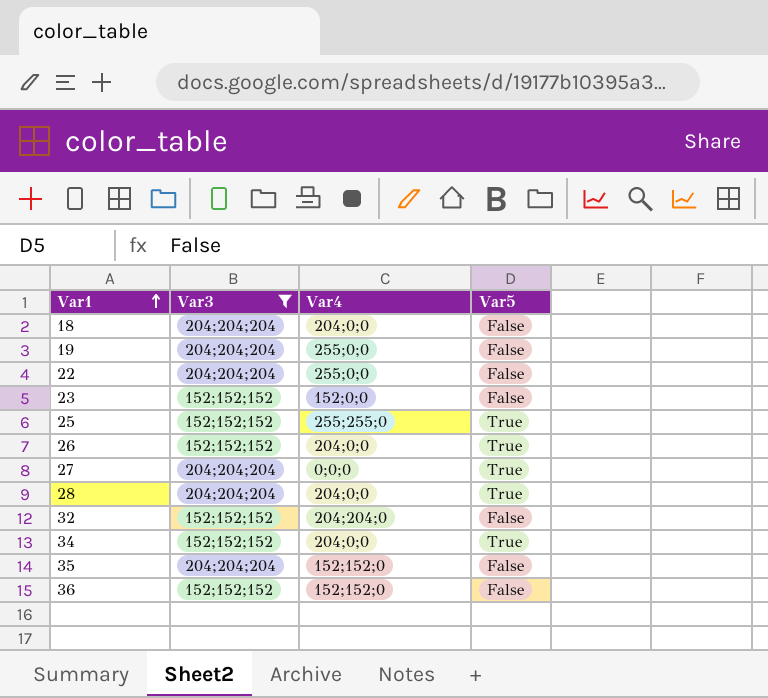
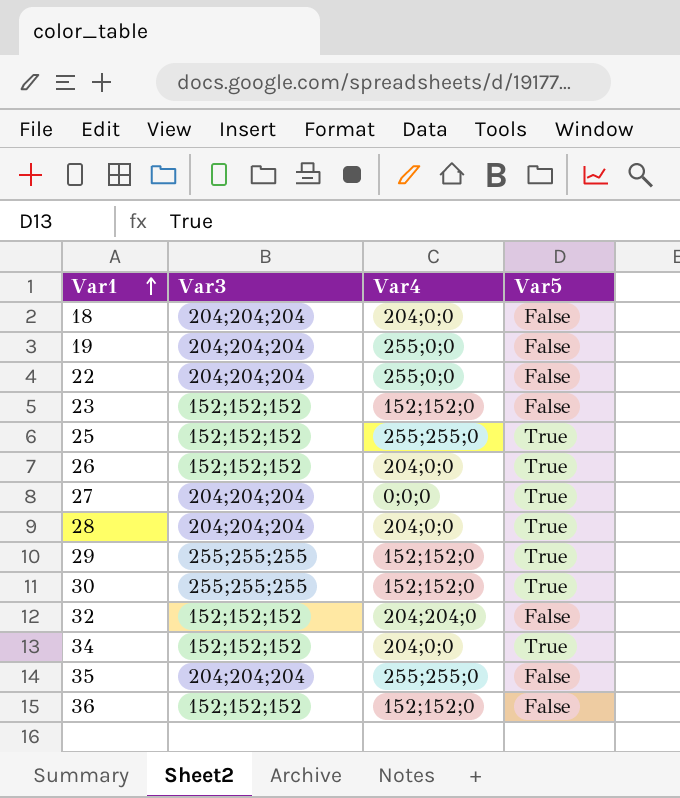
filter: Var3 != 255;255;255 -> none
23 | Var4: 152;0;0 -> 152;152;0
35 | Var4: 152;152;0 -> 255;255;0

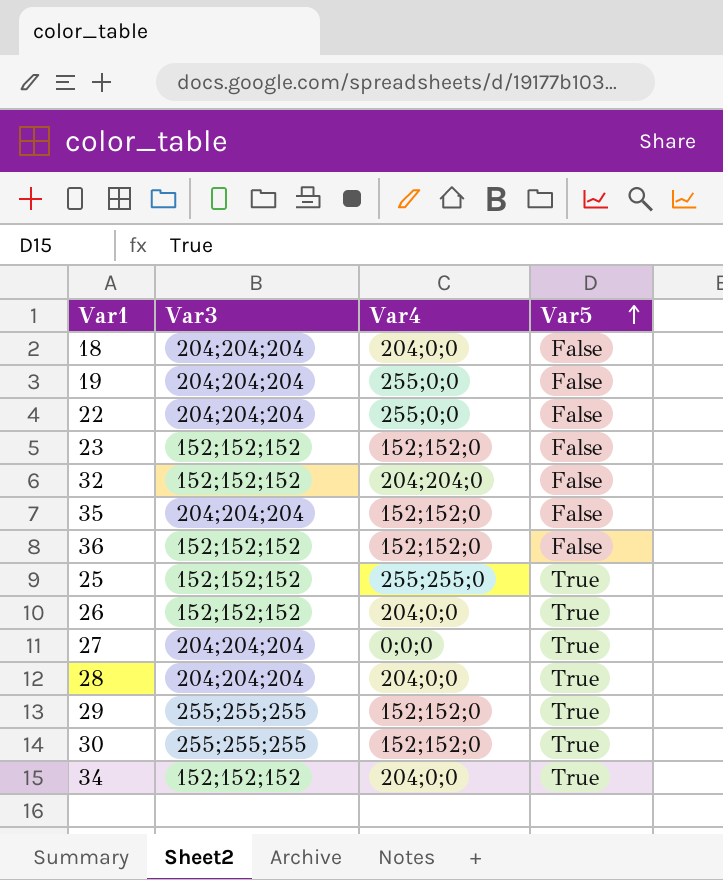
row order: Var1 ascending -> Var5 ascending
35 | Var4: 255;255;0 -> 152;152;0

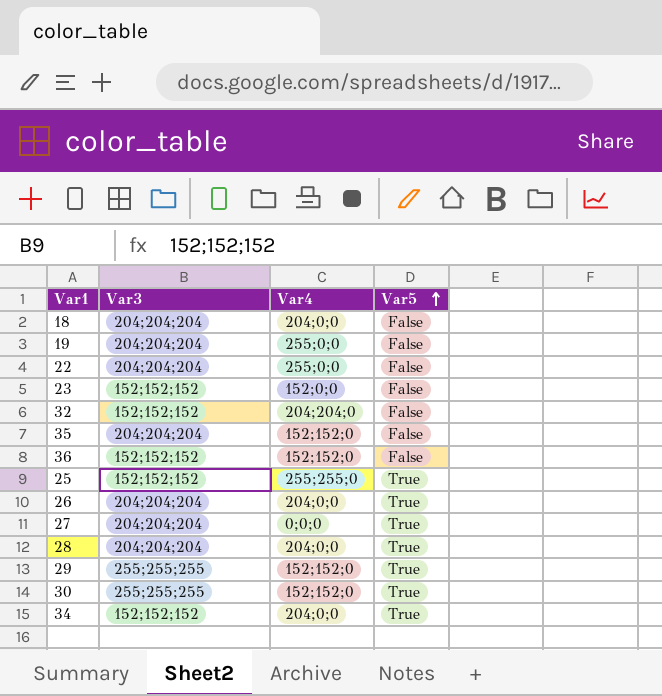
23 | Var4: 152;152;0 -> 152;0;0
26 | Var3: 152;152;152 -> 204;204;204

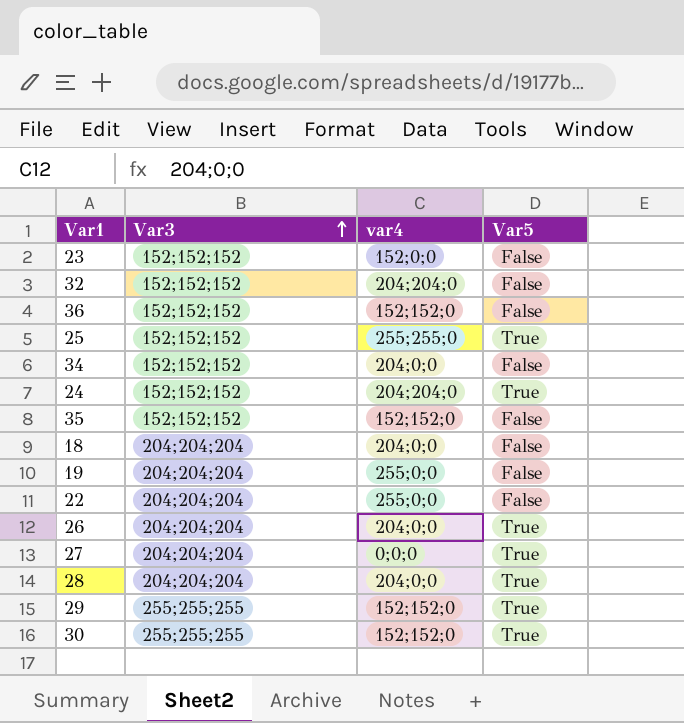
row order: Var5 ascending -> Var3 ascending
column name: Var4 -> var4
34 | Var5: True -> False
row 24: none -> 152;152;152 | 204;204;0 | True
35 | Var3: 204;204;204 -> 152;152;152

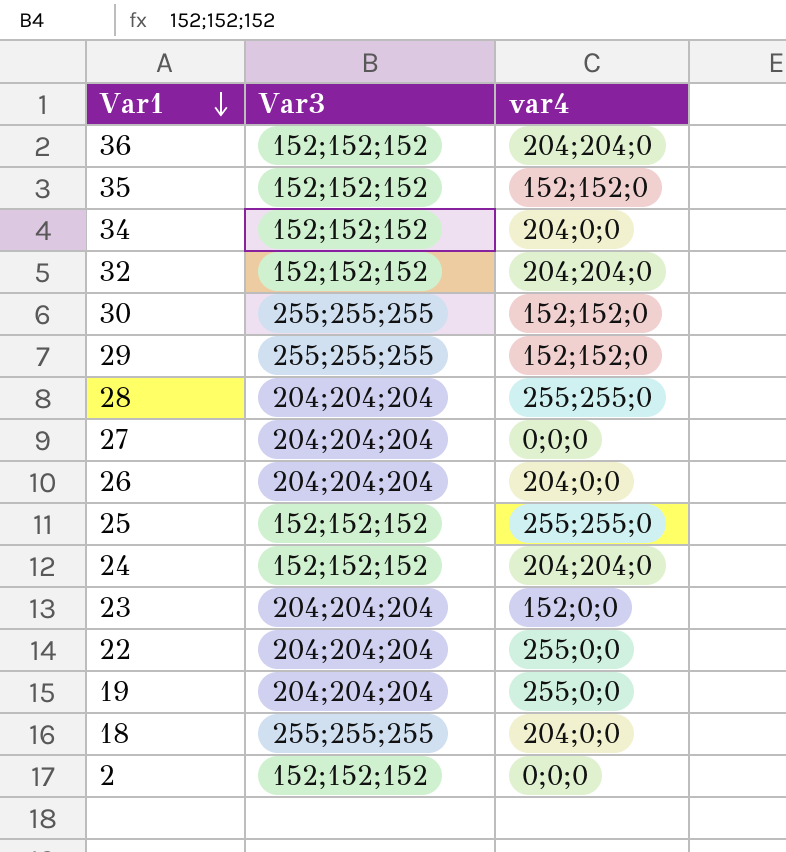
row order: Var3 ascending -> Var1 descending
column Var5 | position: 4 -> none
36 | var4: 152;152;0 -> 204;204;0
28 | var4: 204;0;0 -> 255;255;0
23 | Var3: 152;152;152 -> 204;204;204
18 | Var3: 204;204;204 -> 255;255;255
row 2: none -> 152;152;152 | 0;0;0

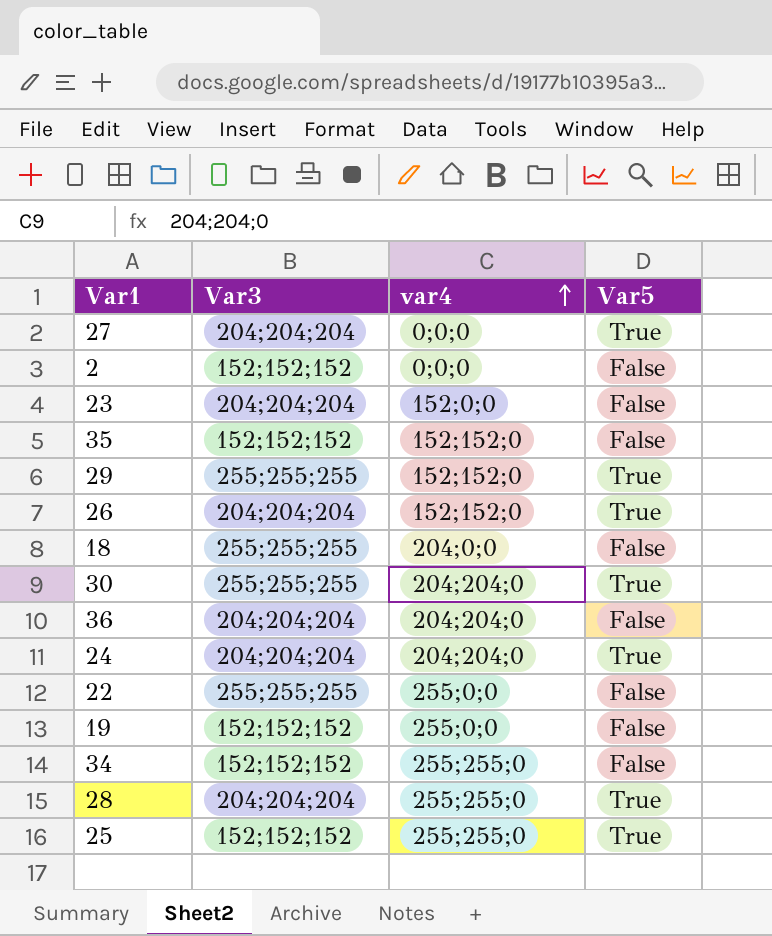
row order: Var1 descending -> var4 ascending
column Var5 | position: none -> 4
row 32: 152;152;152 | 204;204;0 -> none
26 | var4: 204;0;0 -> 152;152;0
30 | var4: 152;152;0 -> 204;204;0
36 | Var3: 152;152;152 -> 204;204;204
24 | Var3: 152;152;152 -> 204;204;204
22 | Var3: 204;204;204 -> 255;255;255
19 | Var3: 204;204;204 -> 152;152;152
34 | var4: 204;0;0 -> 255;255;0

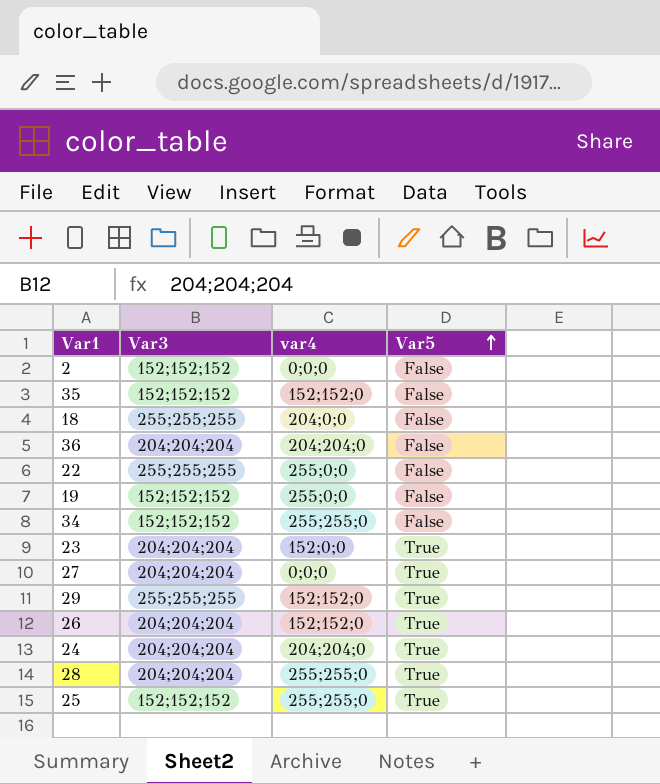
row order: var4 ascending -> Var5 ascending
row 30: 255;255;255 | 204;204;0 | True -> none
23 | Var5: False -> True

